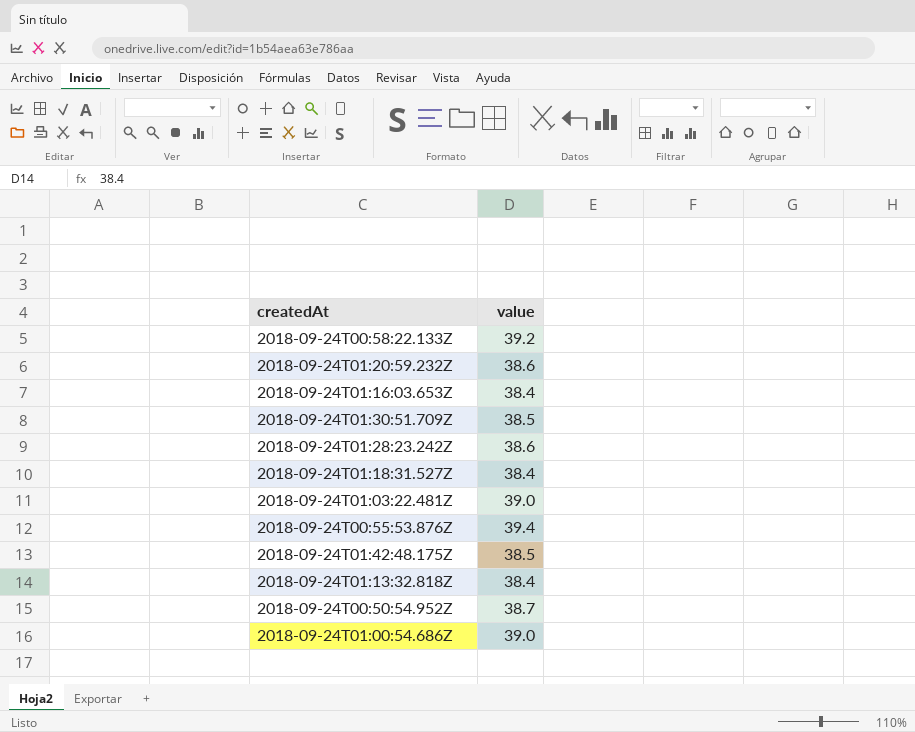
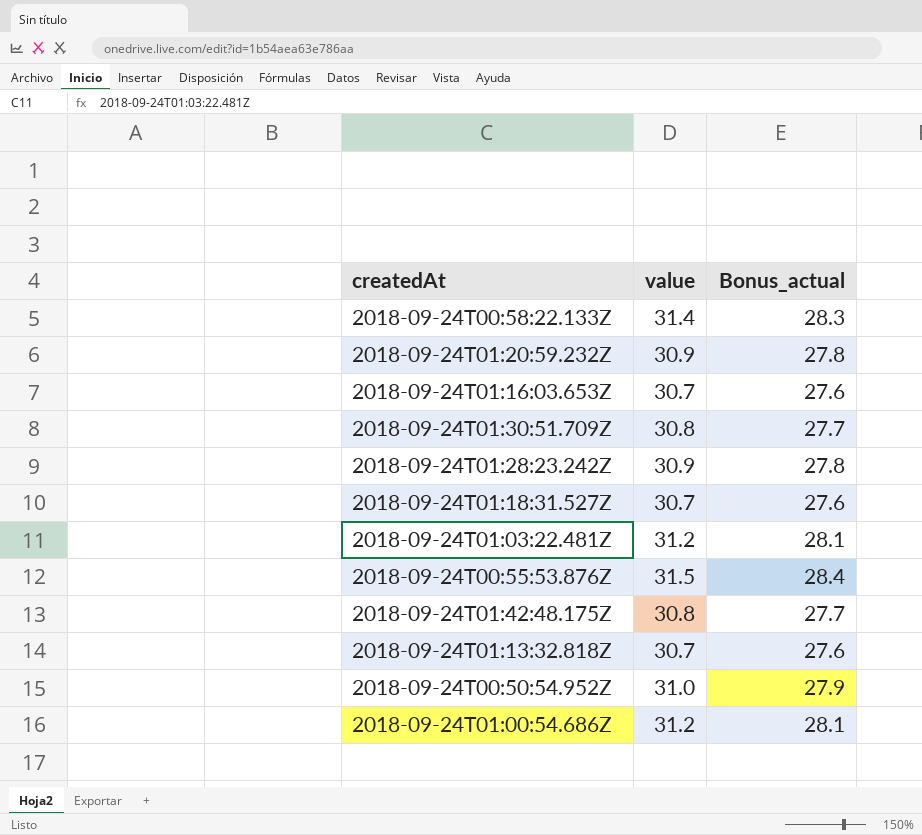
column Bonus_actual | formula: none -> [value] * 0.9
2018-09-24T00:58:22.133Z | value: 39.2 -> 31.4
2018-09-24T01:20:59.232Z | value: 38.6 -> 30.9
2018-09-24T01:16:03.653Z | value: 38.4 -> 30.7
2018-09-24T01:30:51.709Z | value: 38.5 -> 30.8
2018-09-24T01:28:23.242Z | value: 38.6 -> 30.9
2018-09-24T01:18:31.527Z | value: 38.4 -> 30.7
2018-09-24T01:03:22.481Z | value: 39.0 -> 31.2
2018-09-24T00:55:53.876Z | value: 39.4 -> 31.5
2018-09-24T01:42:48.175Z | value: 38.5 -> 30.8
2018-09-24T01:13:32.818Z | value: 38.4 -> 30.7
2018-09-24T00:50:54.952Z | value: 38.7 -> 31.0
2018-09-24T01:00:54.686Z | value: 39.0 -> 31.2

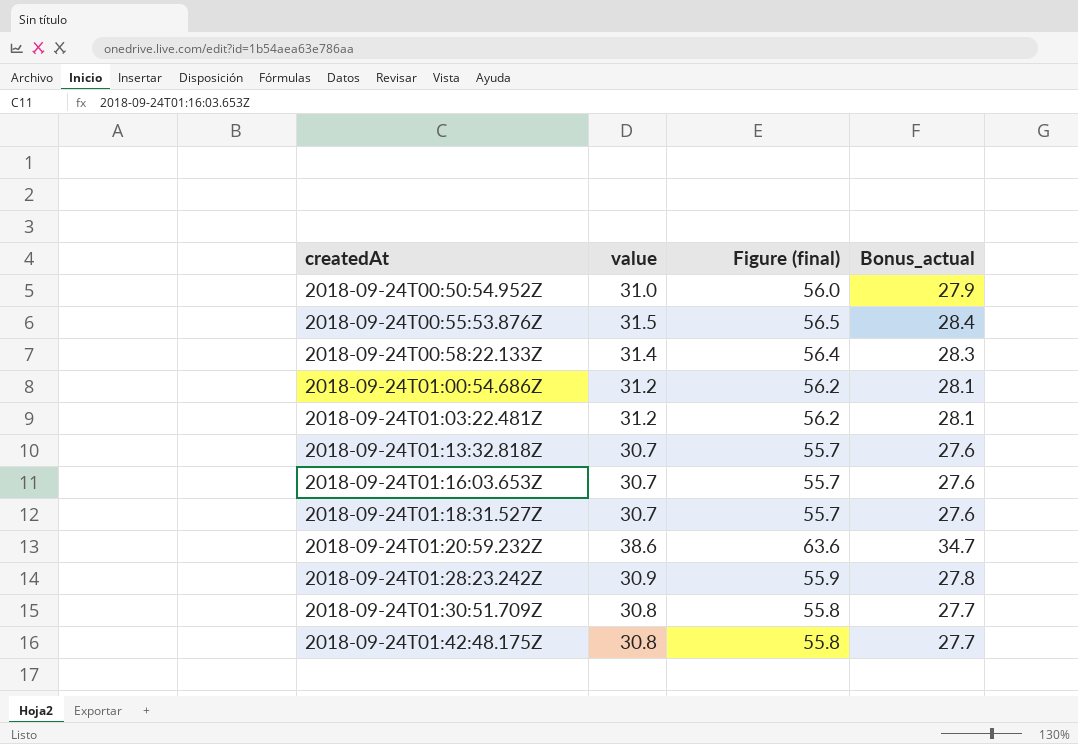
row order: none -> createdAt ascending
column Figure (final) | formula: none -> [value] + 25
2018-09-24T01:20:59.232Z | value: 30.9 -> 38.6
2018-09-24T01:20:59.232Z | Bonus_actual: 27.8 -> 34.7

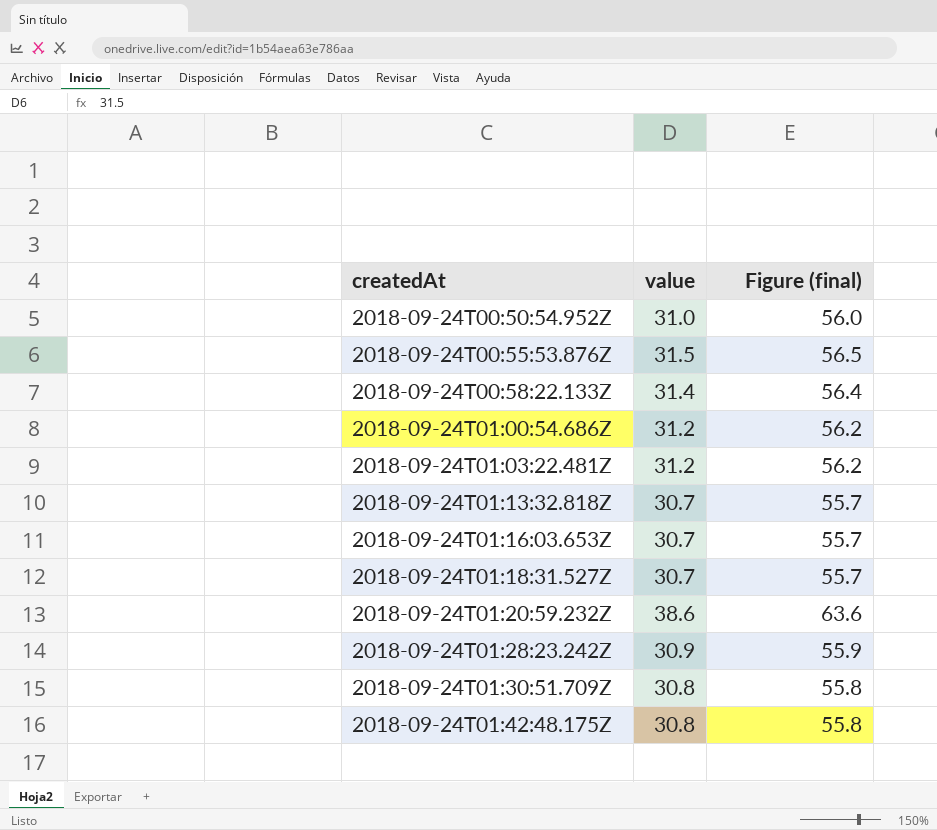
column Bonus_actual | formula: [value] * 0.9 -> none

